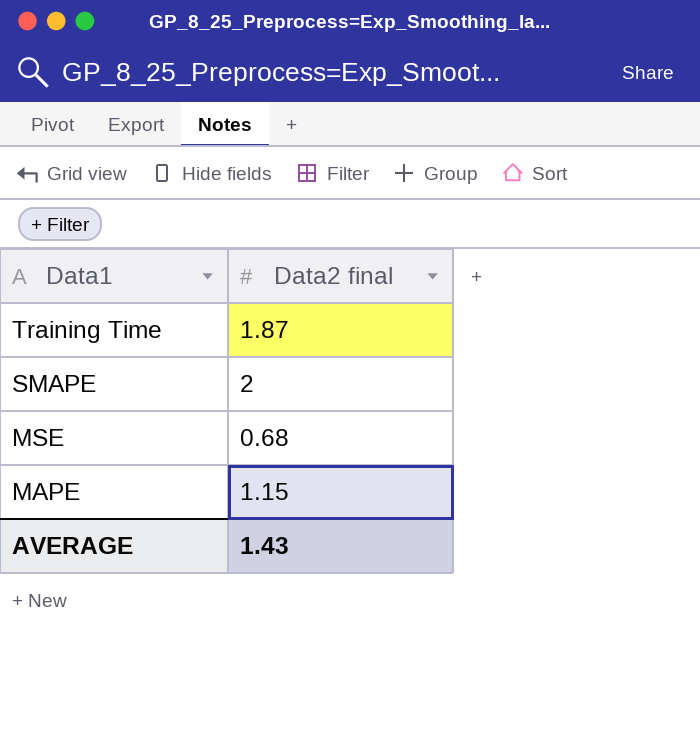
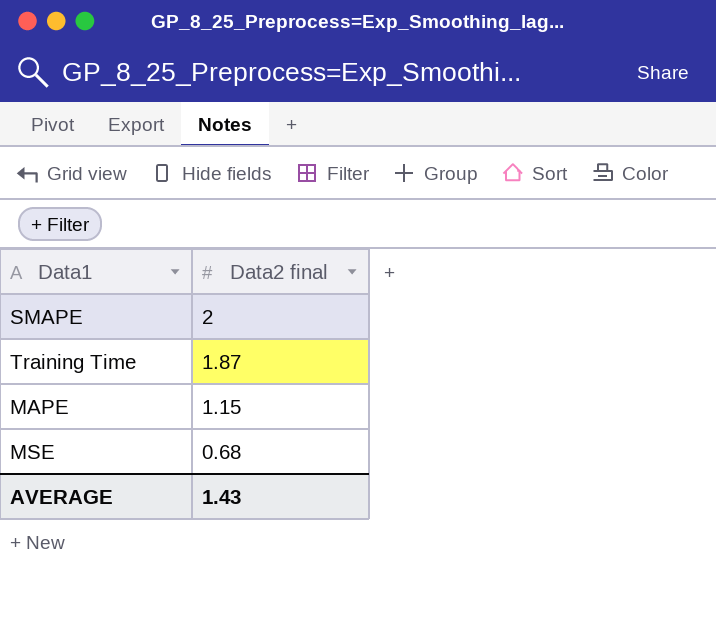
row order: Data1 descending -> Data2 final descending

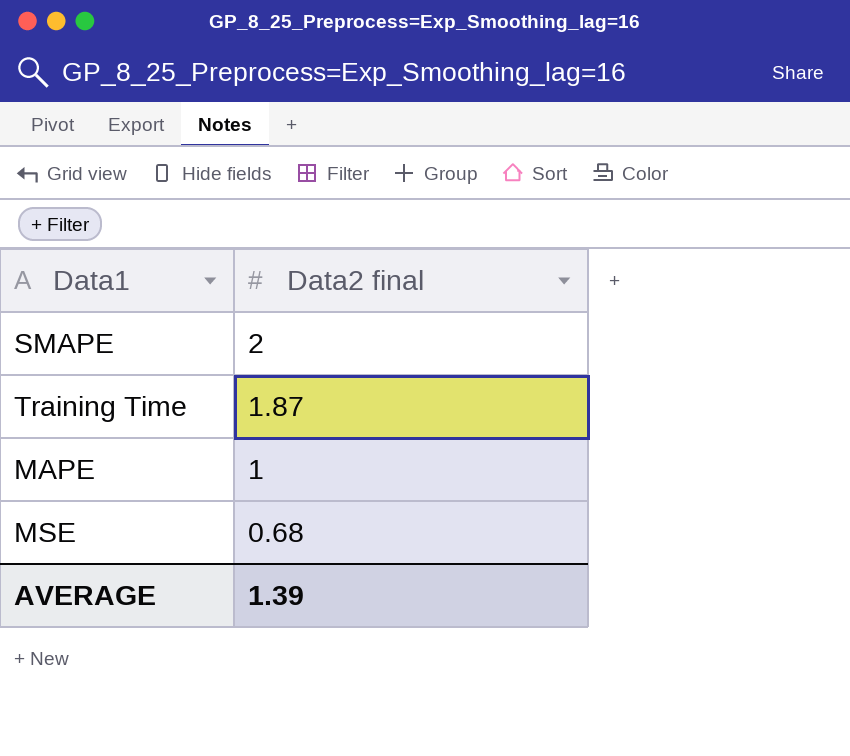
MAPE | Data2 final: 1.15 -> 1
AVERAGE | Data2 final: 1.43 -> 1.39

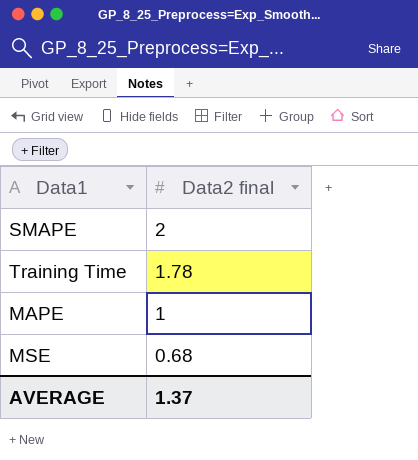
Training Time | Data2 final: 1.87 -> 1.78
AVERAGE | Data2 final: 1.39 -> 1.37

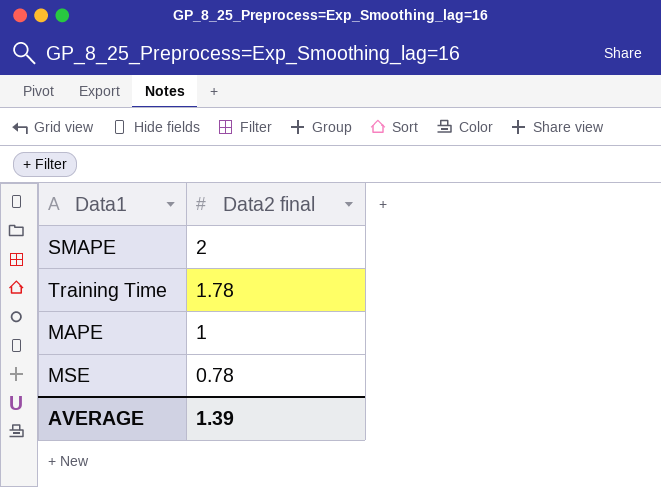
MSE | Data2 final: 0.68 -> 0.78
AVERAGE | Data2 final: 1.37 -> 1.39

